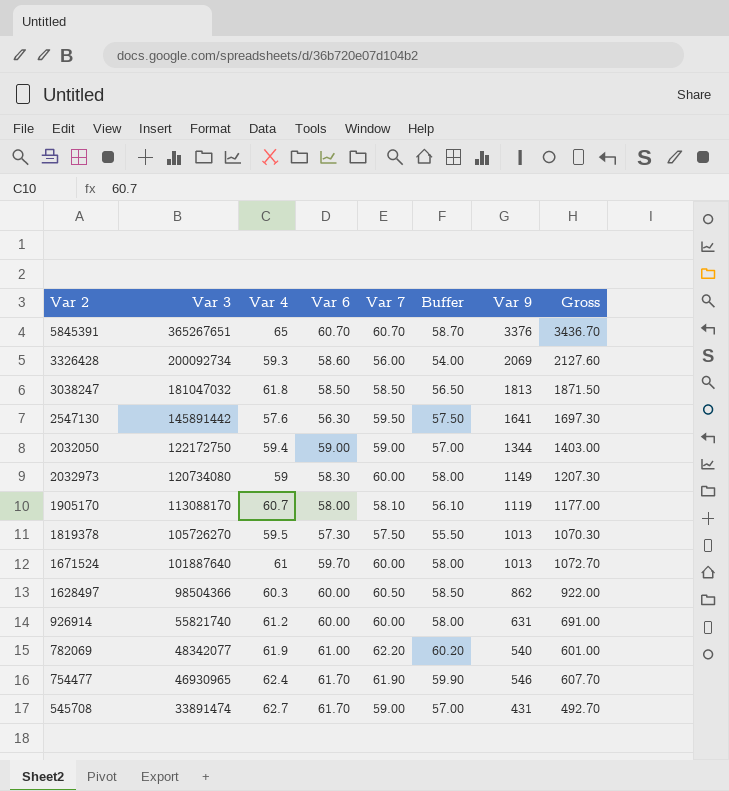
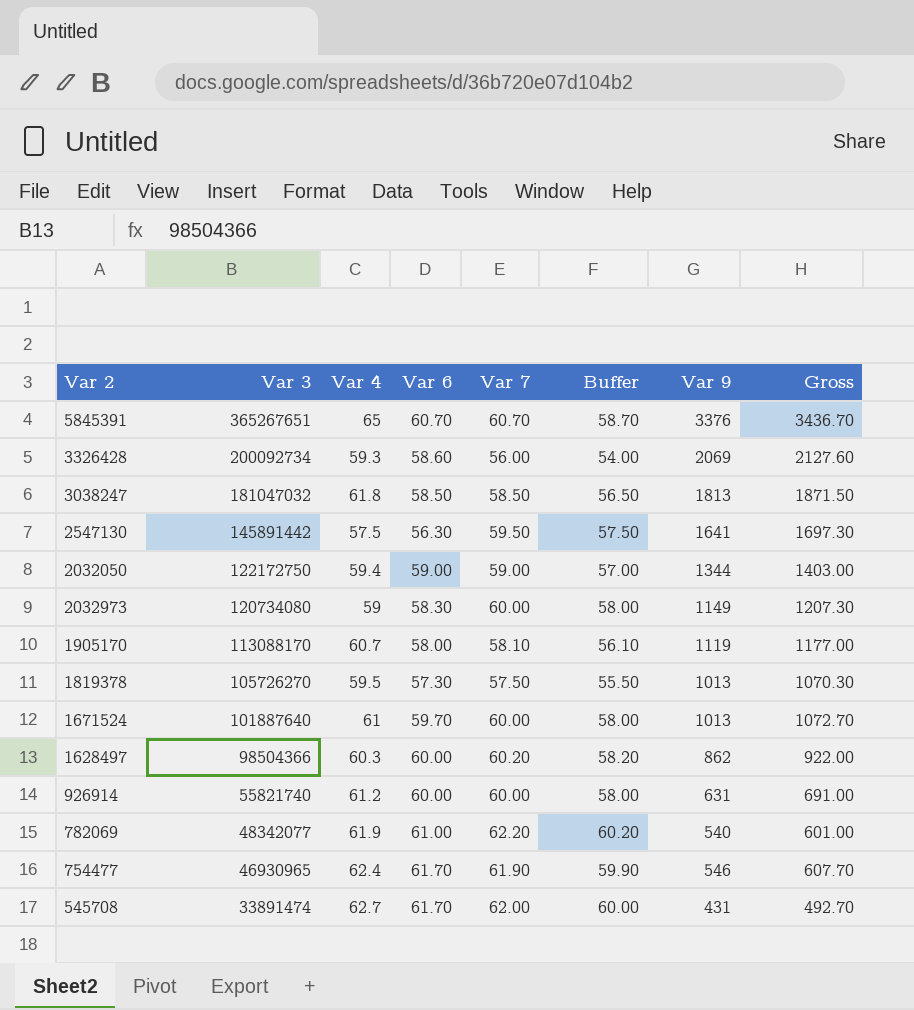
2547130 | Var 4: 57.6 -> 57.5
1628497 | Var 7: 60.50 -> 60.20
1628497 | Buffer: 58.50 -> 58.20
545708 | Var 7: 59.00 -> 62.00
545708 | Buffer: 57.00 -> 60.00

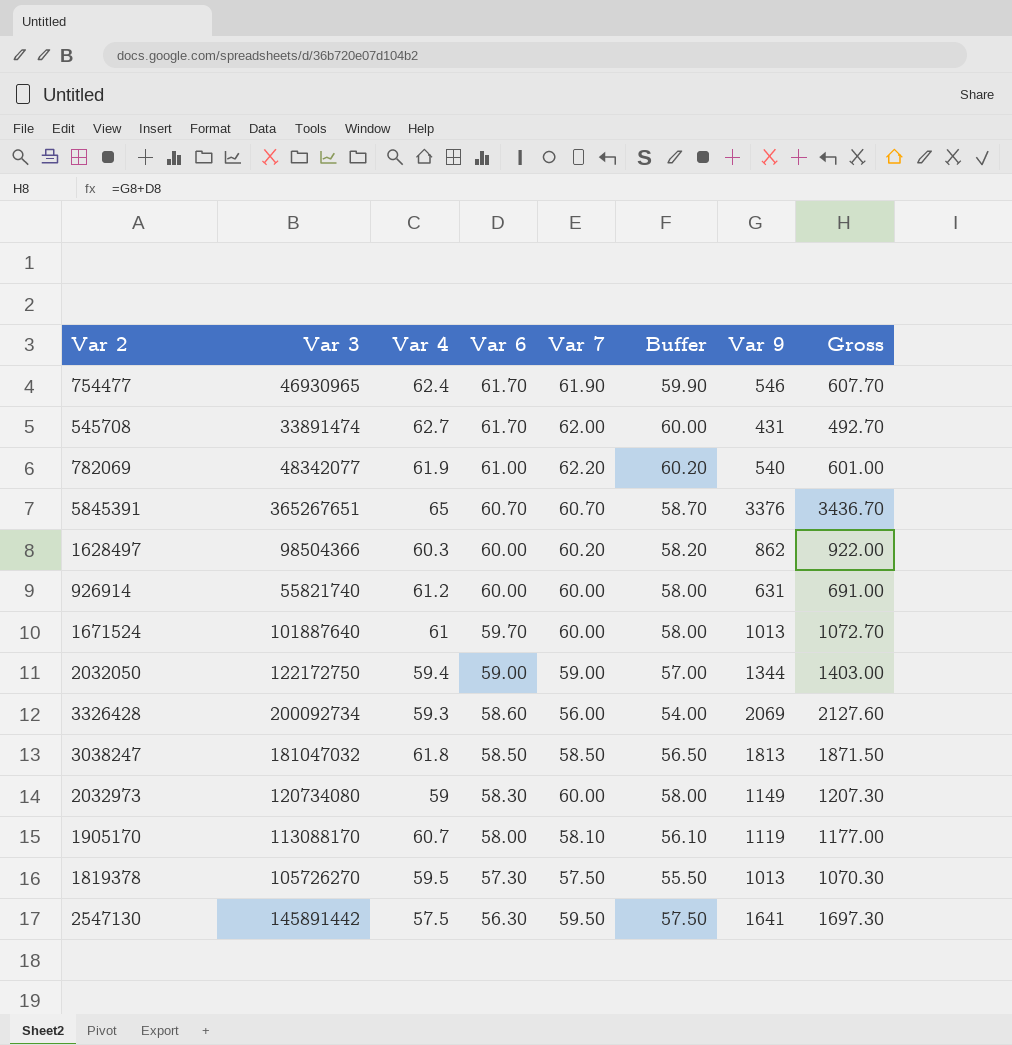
row order: Var 3 descending -> Var 6 descending

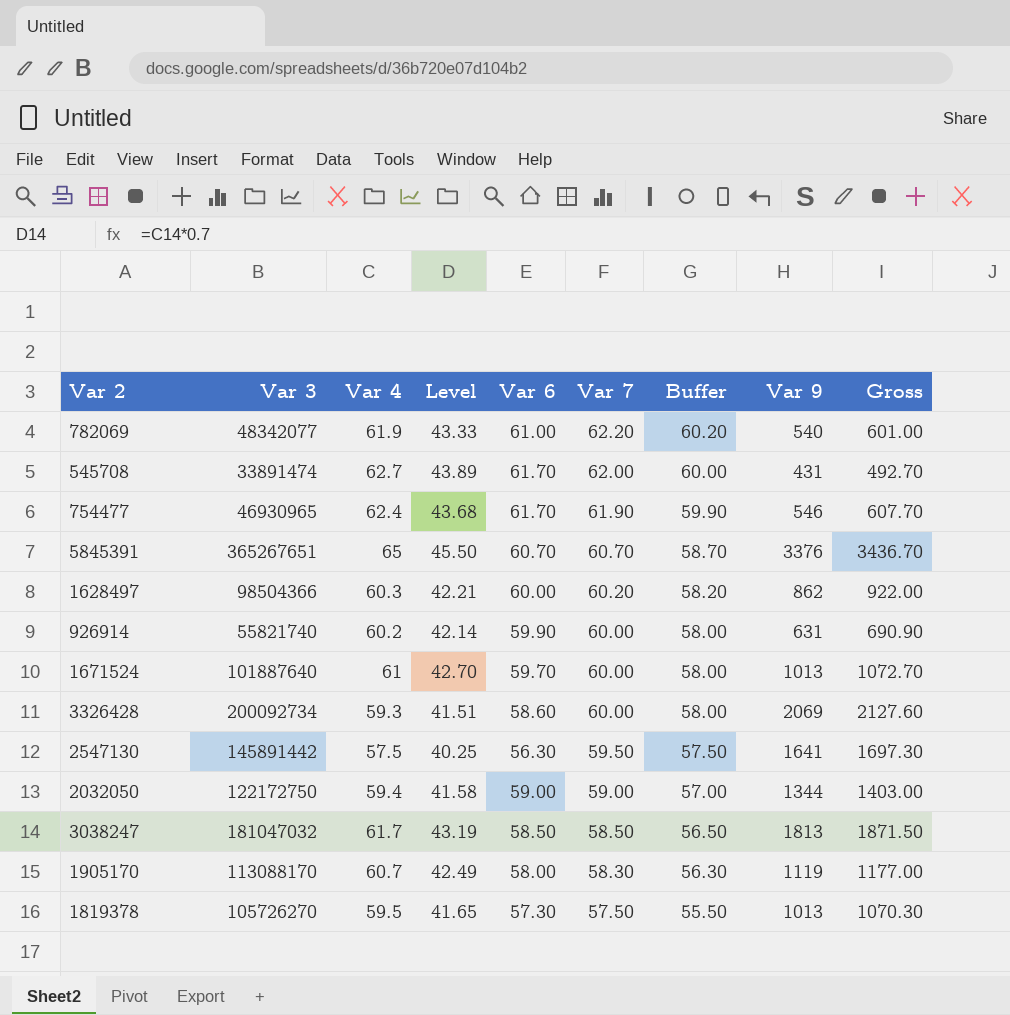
row order: Var 6 descending -> Var 7 descending
column Level | formula: none -> [Var 4] * 0.7
row 2032973: 120734080 | 59 | 58.30 | 60.00 | 58.00 | 1149 | 1207.30 -> none
926914 | Var 4: 61.2 -> 60.2
926914 | Var 6: 60.00 -> 59.90
926914 | Gross: 691.00 -> 690.90
3326428 | Var 7: 56.00 -> 60.00
3326428 | Buffer: 54.00 -> 58.00
3038247 | Var 4: 61.8 -> 61.7
1905170 | Var 7: 58.10 -> 58.30
1905170 | Buffer: 56.10 -> 56.30

